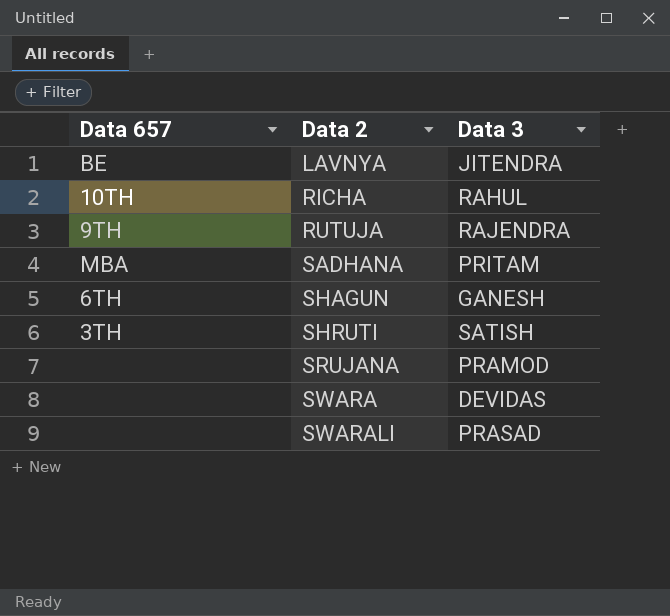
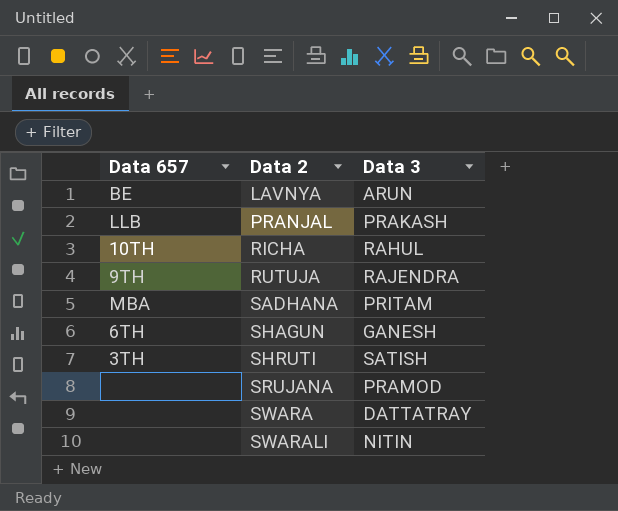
LAVNYA | Data 3: JITENDRA -> ARUN
row PRANJAL: none -> LLB | PRAKASH
SWARA | Data 3: DEVIDAS -> DATTATRAY
SWARALI | Data 3: PRASAD -> NITIN

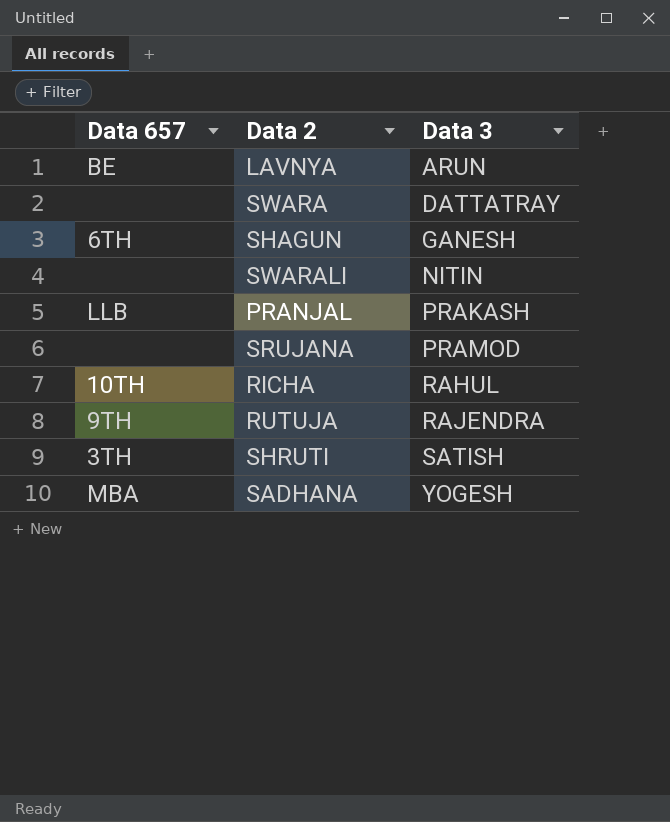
row order: Data 2 ascending -> Data 3 ascending
SADHANA | Data 3: PRITAM -> YOGESH

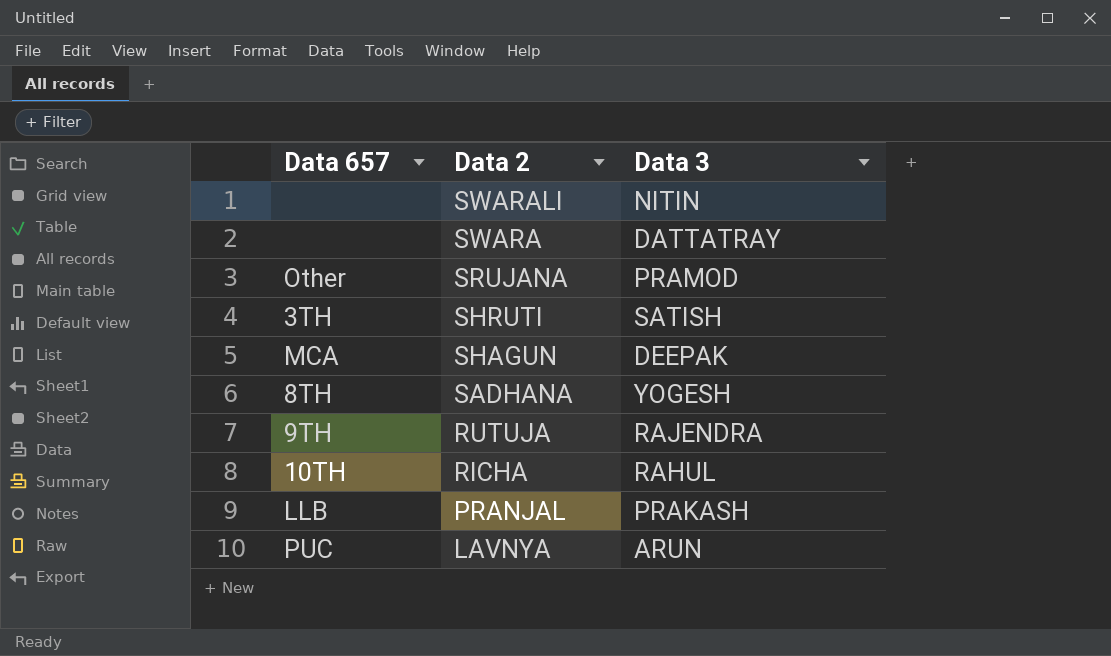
row order: Data 3 ascending -> Data 2 descending
SRUJANA | Data 657: none -> Other
SHAGUN | Data 657: 6TH -> MCA
SHAGUN | Data 3: GANESH -> DEEPAK
SADHANA | Data 657: MBA -> 8TH
LAVNYA | Data 657: BE -> PUC

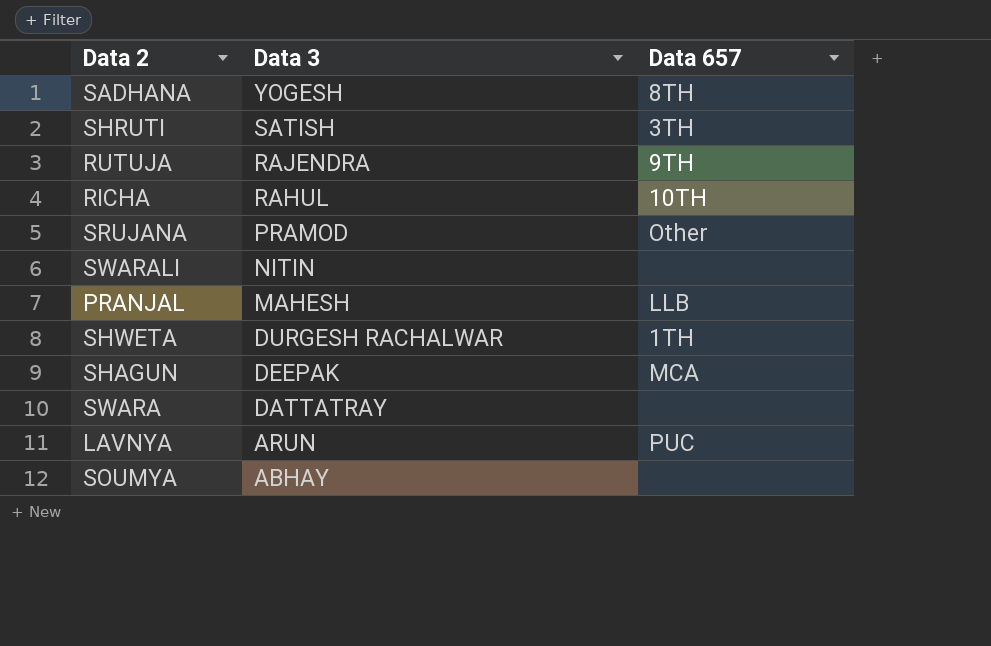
row order: Data 2 descending -> Data 3 descending
column Data 657 | position: 1 -> 3
PRANJAL | Data 3: PRAKASH -> MAHESH
row SHWETA: none -> DURGESH RACHALWAR | 1TH
row SOUMYA: none -> ABHAY | none

